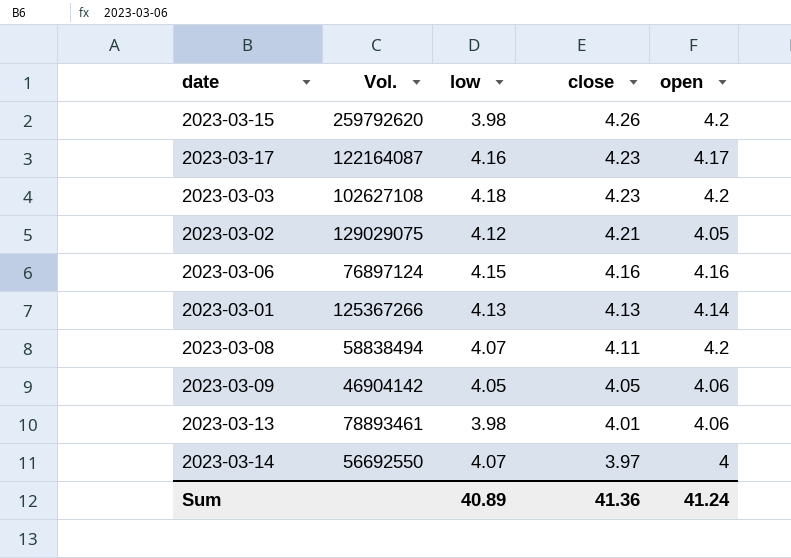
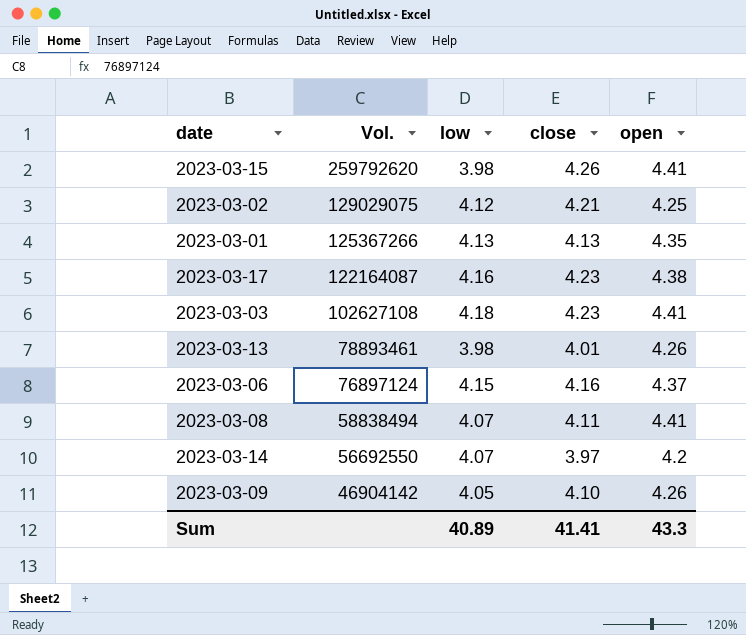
row order: close descending -> Vol. descending
2023-03-15 | open: 4.2 -> 4.41
2023-03-02 | open: 4.05 -> 4.25
2023-03-01 | open: 4.14 -> 4.35
2023-03-17 | open: 4.17 -> 4.38
2023-03-03 | open: 4.2 -> 4.41
2023-03-13 | open: 4.06 -> 4.26
2023-03-06 | open: 4.16 -> 4.37
2023-03-08 | open: 4.2 -> 4.41
2023-03-14 | open: 4 -> 4.2
2023-03-09 | close: 4.05 -> 4.10
2023-03-09 | open: 4.06 -> 4.26
Sum | close: 41.36 -> 41.41
Sum | open: 41.24 -> 43.3

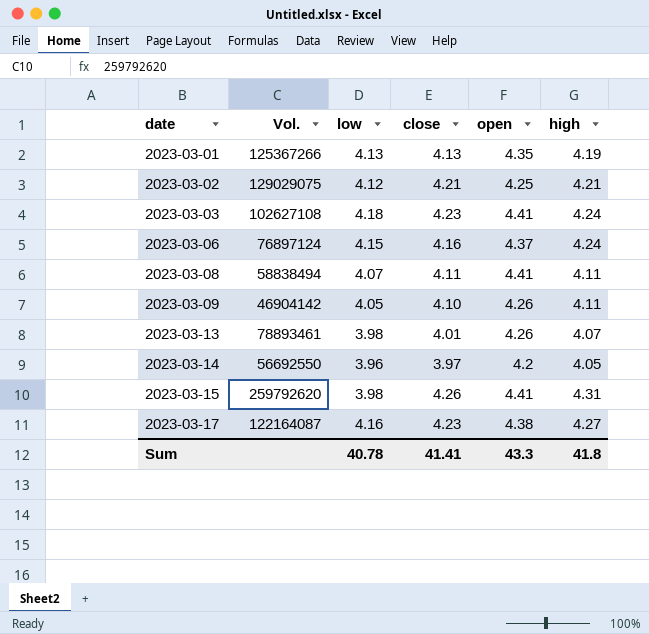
row order: Vol. descending -> date ascending
column high | position: none -> 6
2023-03-14 | low: 4.07 -> 3.96
Sum | low: 40.89 -> 40.78

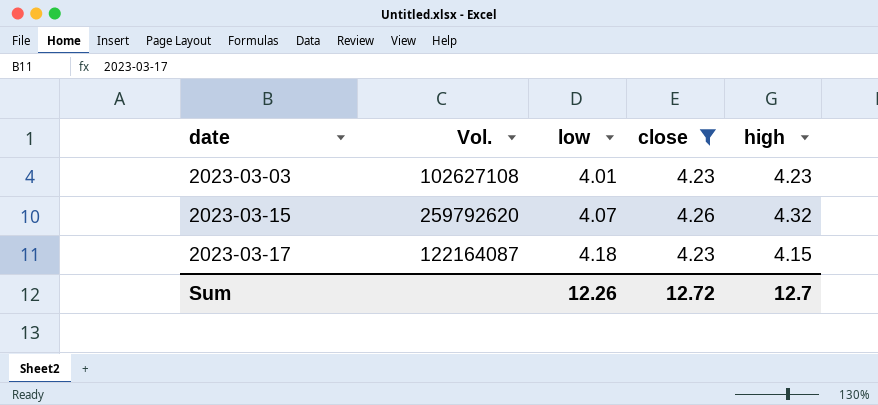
filter: none -> close >= 4.23
column open | position: 5 -> none
2023-03-03 | low: 4.18 -> 4.01
2023-03-03 | high: 4.24 -> 4.23
2023-03-15 | low: 3.98 -> 4.07
2023-03-15 | high: 4.31 -> 4.32
2023-03-17 | low: 4.16 -> 4.18
2023-03-17 | high: 4.27 -> 4.15
Sum | low: 40.78 -> 12.26
Sum | close: 41.41 -> 12.72
Sum | high: 41.8 -> 12.7

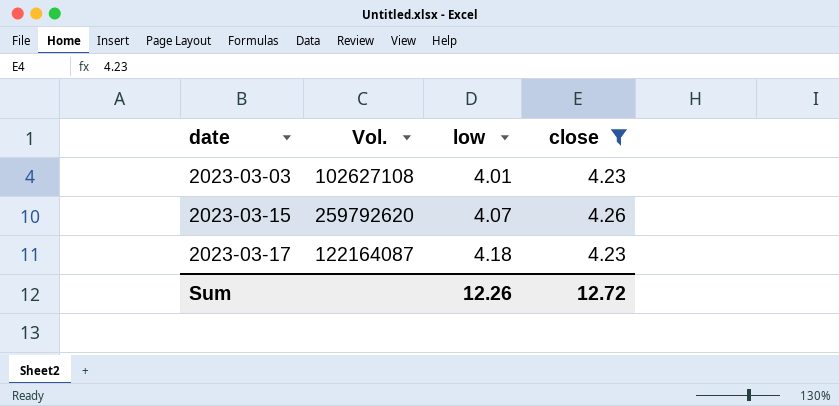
column high | position: 5 -> none

